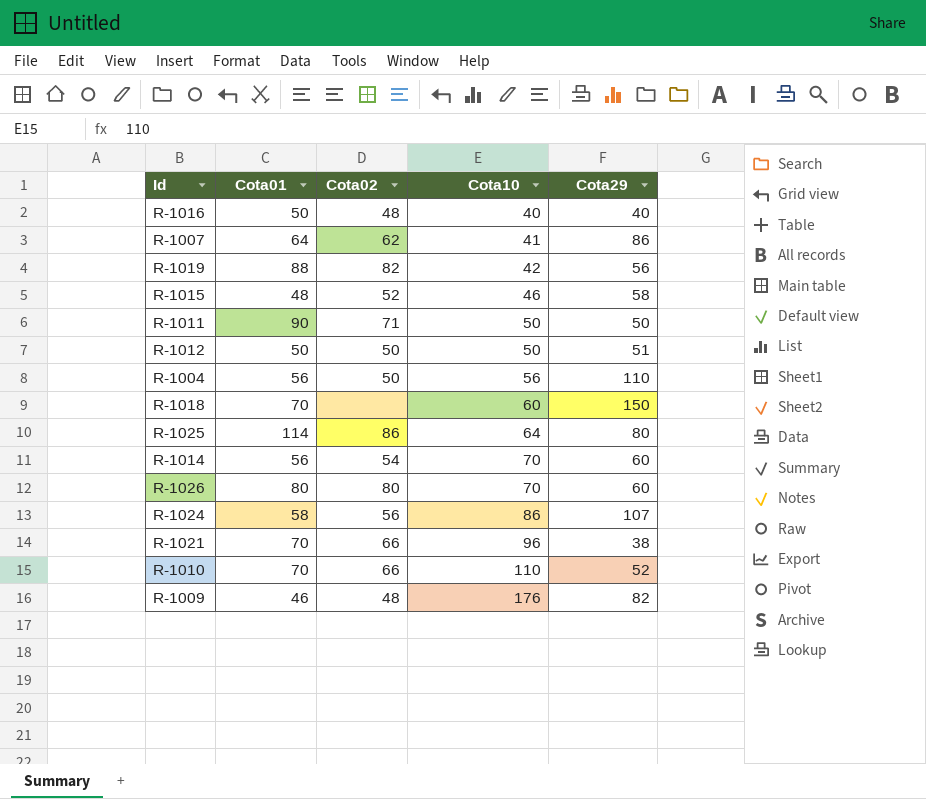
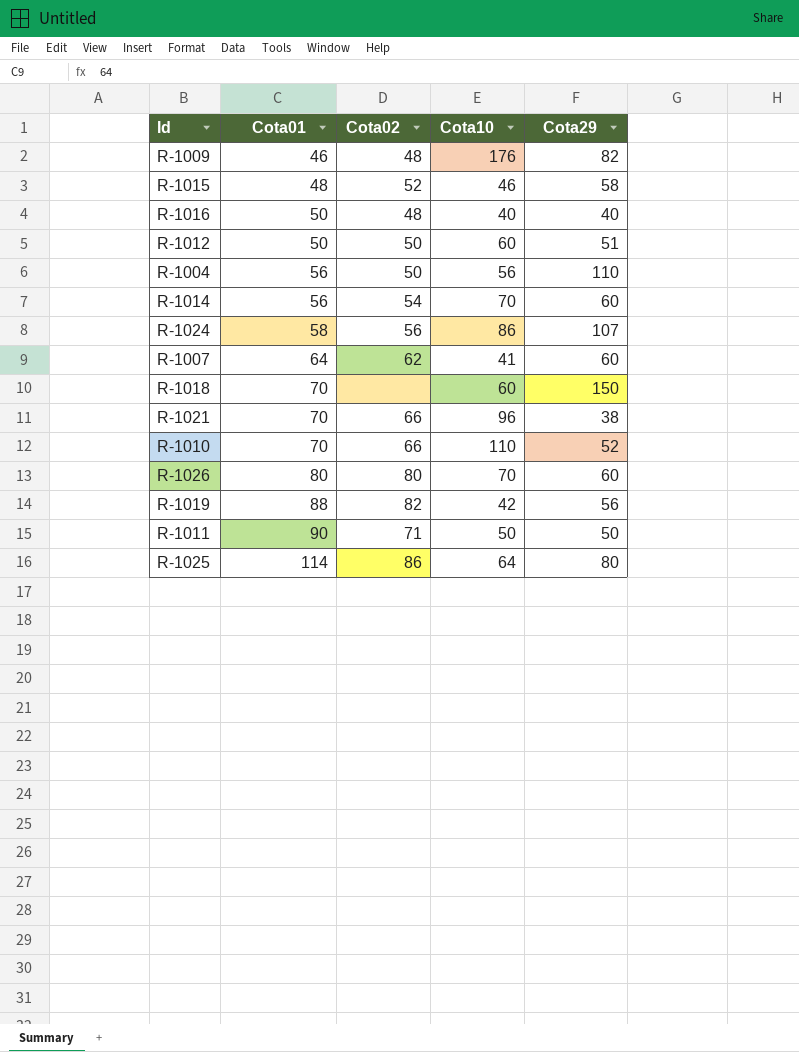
row order: Cota10 ascending -> Cota01 ascending
R-1012 | Cota10: 50 -> 60
R-1007 | Cota29: 86 -> 60

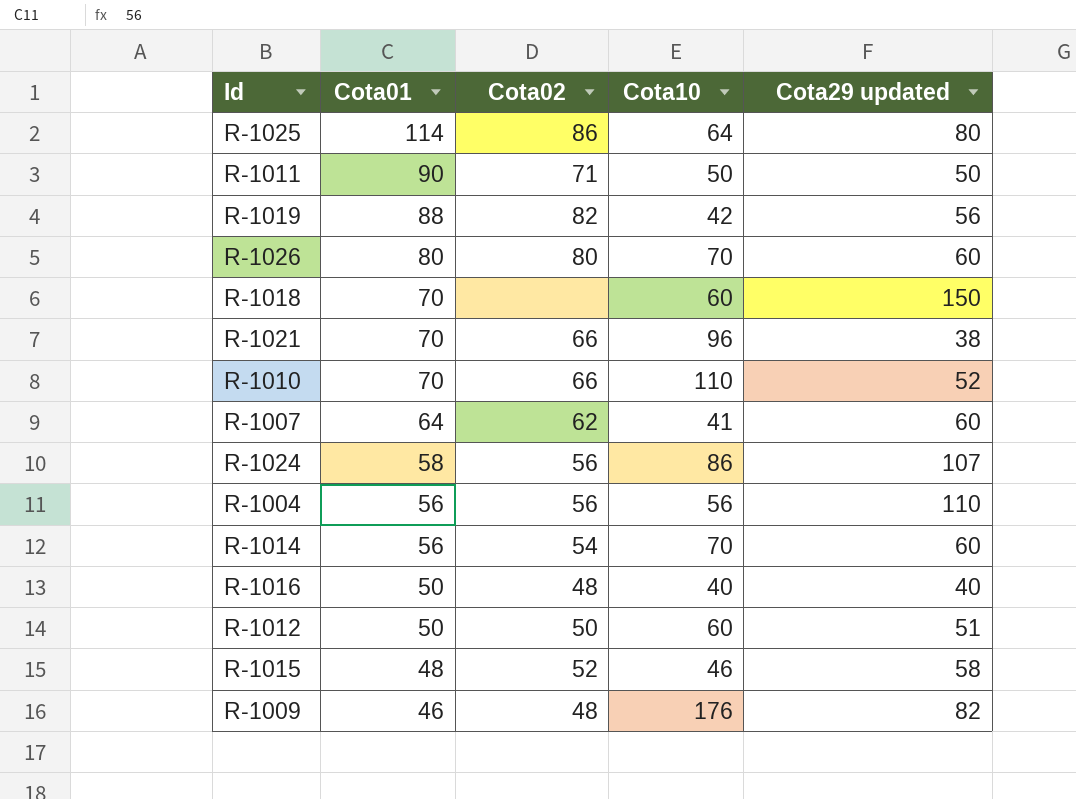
row order: Cota01 ascending -> Cota01 descending
column name: Cota29 -> Cota29 updated
R-1004 | Cota02: 50 -> 56

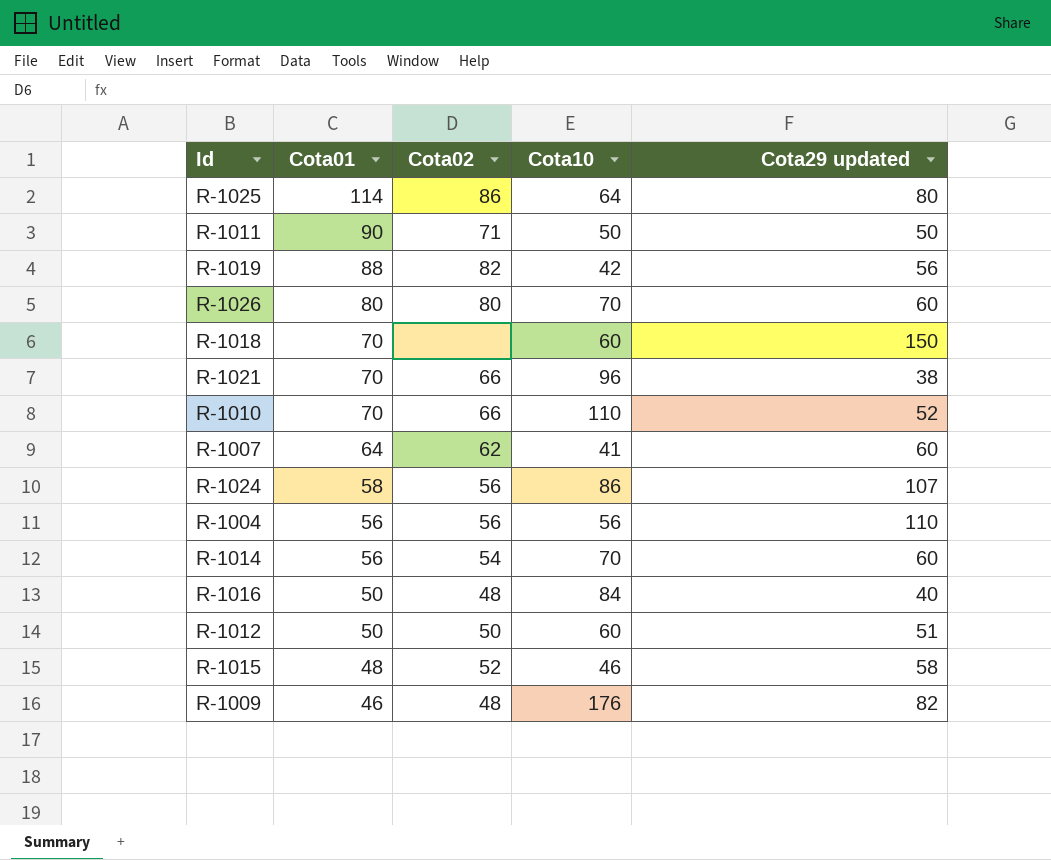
R-1016 | Cota10: 40 -> 84

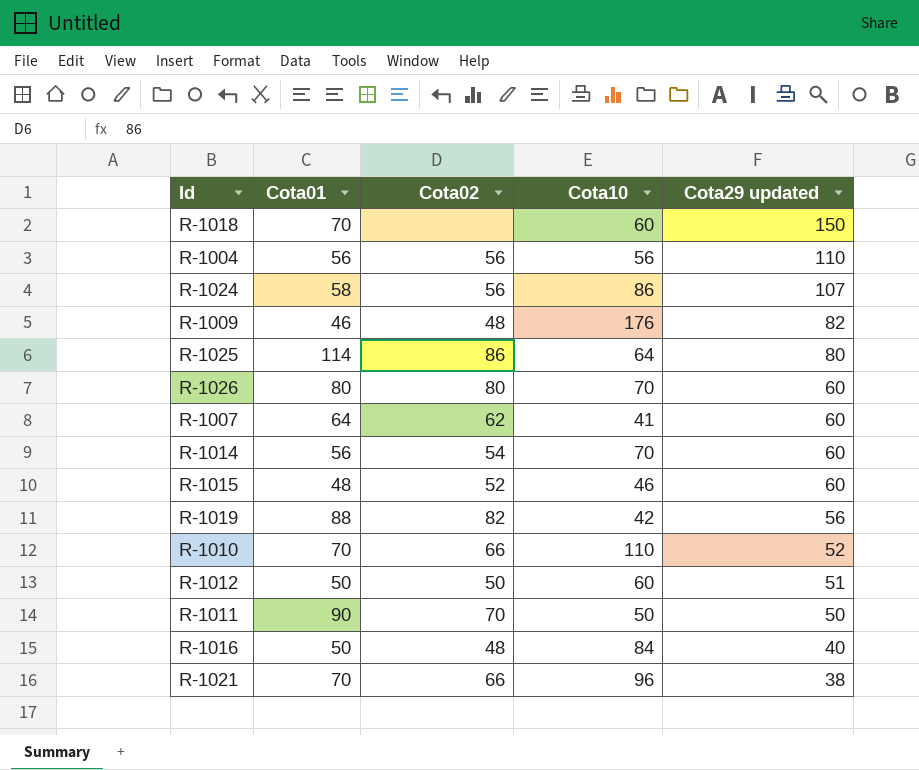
row order: Cota01 descending -> Cota29 updated descending
R-1015 | Cota29 updated: 58 -> 60
R-1011 | Cota02: 71 -> 70

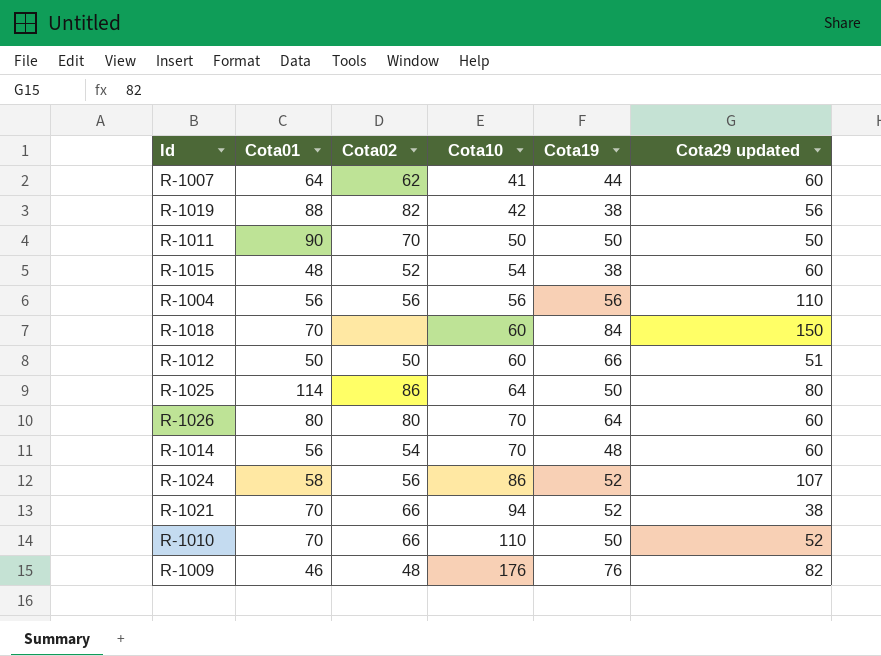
row order: Cota29 updated descending -> Cota10 ascending
column Cota19 | position: none -> 5
row R-1016: 50 | 48 | 84 | 40 -> none
R-1015 | Cota10: 46 -> 54
R-1021 | Cota10: 96 -> 94

